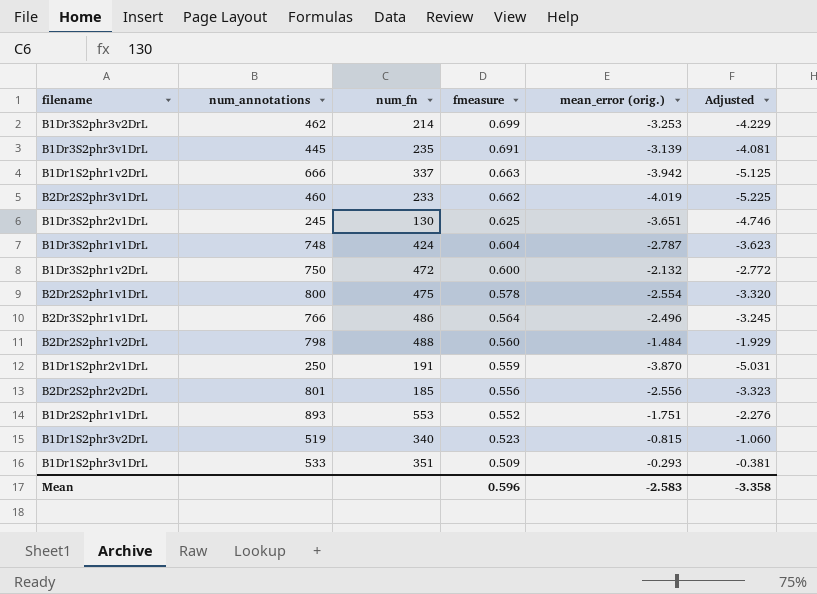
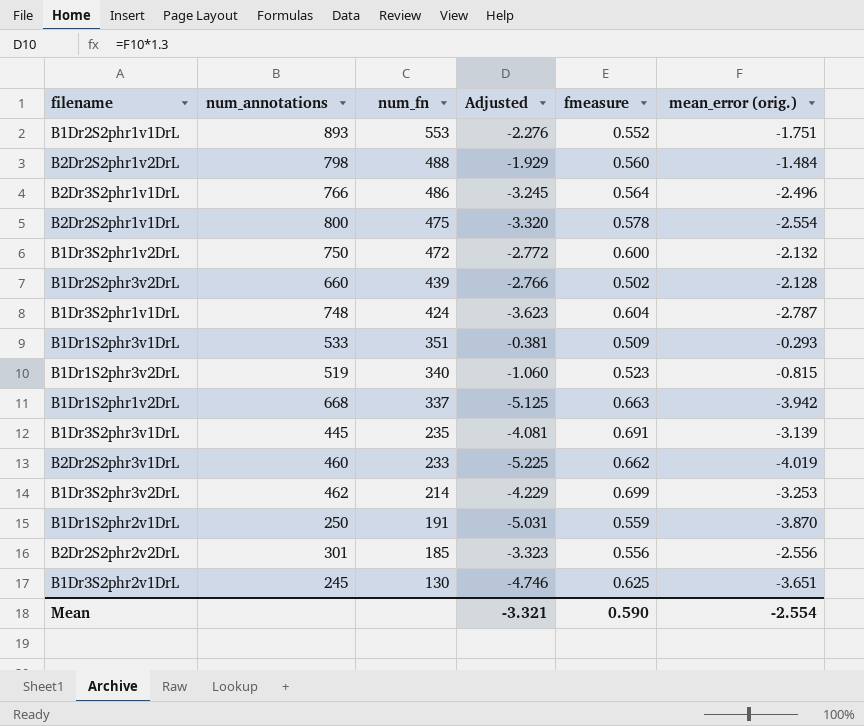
row order: fmeasure descending -> num_fn descending
column Adjusted | position: 6 -> 4
row B1Dr2S2phr3v2DrL: none -> 660 | 439 | -2.766 | 0.502 | -2.128
B1Dr1S2phr1v2DrL | num_annotations: 666 -> 668
B2Dr2S2phr2v2DrL | num_annotations: 801 -> 301
Mean | Adjusted: -3.358 -> -3.321
Mean | fmeasure: 0.596 -> 0.590
Mean | mean_error (orig.): -2.583 -> -2.554

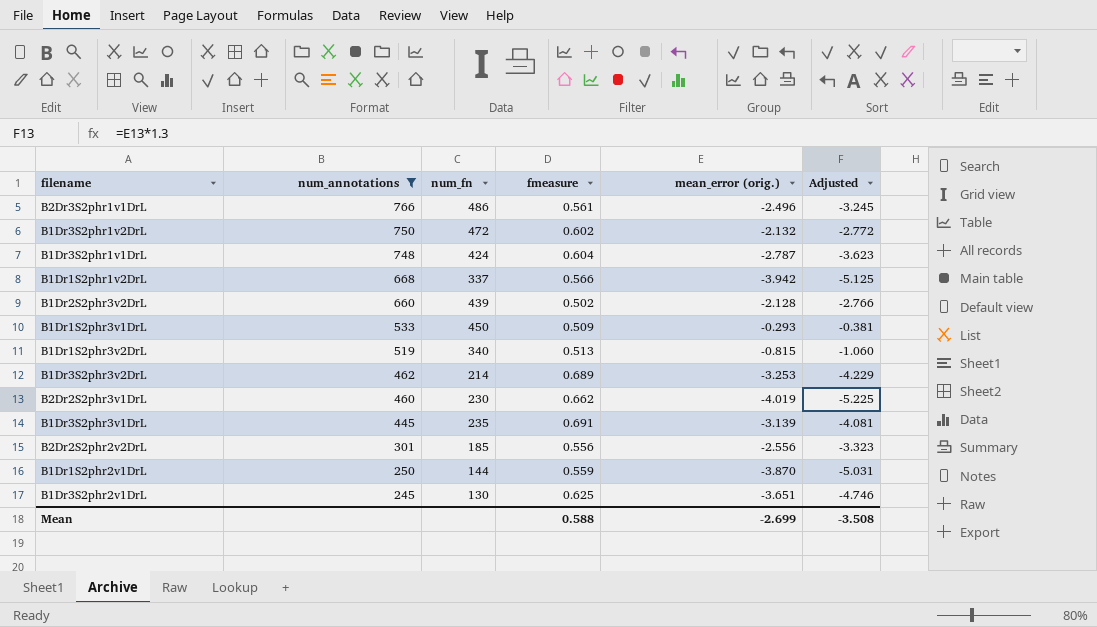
filter: none -> num_annotations <= 766
row order: num_fn descending -> num_annotations descending
column Adjusted | position: 4 -> 6
B2Dr3S2phr1v1DrL | fmeasure: 0.564 -> 0.561
B1Dr3S2phr1v2DrL | fmeasure: 0.600 -> 0.602
B1Dr1S2phr1v2DrL | fmeasure: 0.663 -> 0.566
B1Dr1S2phr3v1DrL | num_fn: 351 -> 450
B1Dr1S2phr3v2DrL | fmeasure: 0.523 -> 0.513
B1Dr3S2phr3v2DrL | fmeasure: 0.699 -> 0.689
B2Dr2S2phr3v1DrL | num_fn: 233 -> 230
B1Dr1S2phr2v1DrL | num_fn: 191 -> 144
Mean | fmeasure: 0.590 -> 0.588
Mean | mean_error (orig.): -2.554 -> -2.699
Mean | Adjusted: -3.321 -> -3.508

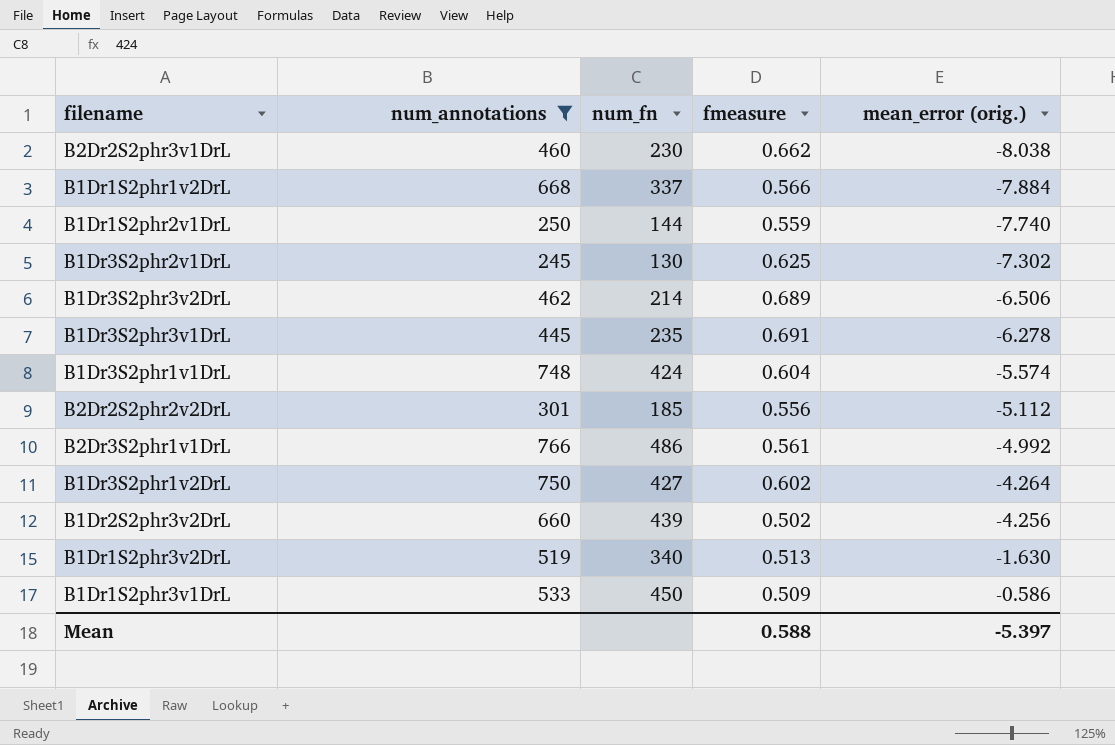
row order: num_annotations descending -> mean_error (orig.) ascending
column Adjusted | formula: [mean_error (orig.)] * 1.3 -> none
B2Dr2S2phr3v1DrL | mean_error (orig.): -4.019 -> -8.038
B1Dr1S2phr1v2DrL | mean_error (orig.): -3.942 -> -7.884
B1Dr1S2phr2v1DrL | mean_error (orig.): -3.870 -> -7.740
B1Dr3S2phr2v1DrL | mean_error (orig.): -3.651 -> -7.302
B1Dr3S2phr3v2DrL | mean_error (orig.): -3.253 -> -6.506
B1Dr3S2phr3v1DrL | mean_error (orig.): -3.139 -> -6.278
B1Dr3S2phr1v1DrL | mean_error (orig.): -2.787 -> -5.574
B2Dr2S2phr2v2DrL | mean_error (orig.): -2.556 -> -5.112
B2Dr3S2phr1v1DrL | mean_error (orig.): -2.496 -> -4.992
B1Dr3S2phr1v2DrL | num_fn: 472 -> 427
B1Dr3S2phr1v2DrL | mean_error (orig.): -2.132 -> -4.264
B1Dr2S2phr3v2DrL | mean_error (orig.): -2.128 -> -4.256
B1Dr1S2phr3v2DrL | mean_error (orig.): -0.815 -> -1.630
B1Dr1S2phr3v1DrL | mean_error (orig.): -0.293 -> -0.586
Mean | mean_error (orig.): -2.699 -> -5.397

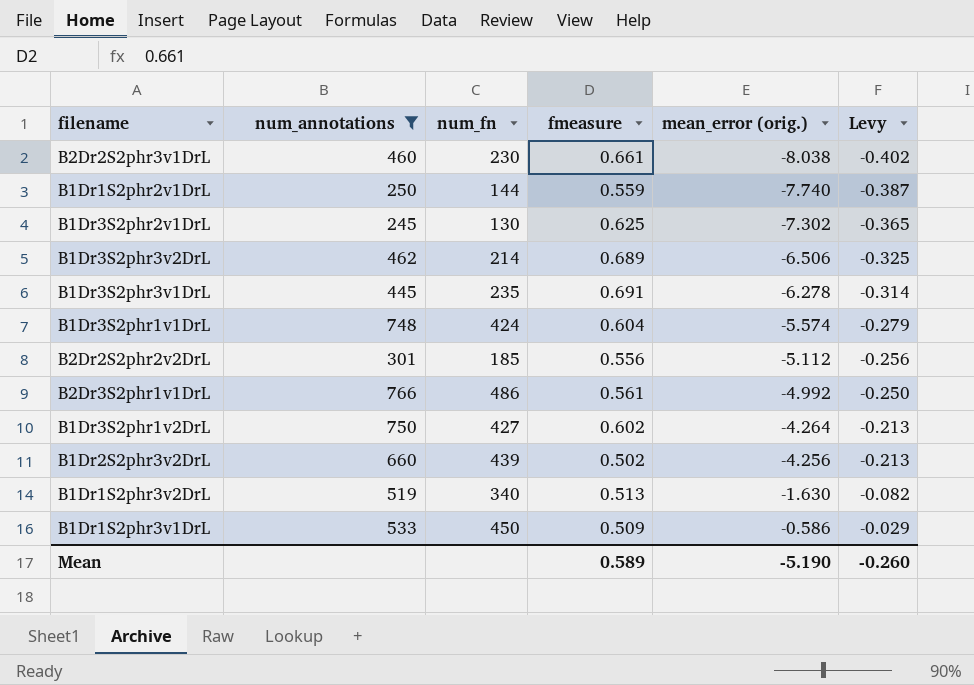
column Levy | formula: none -> [mean_error (orig.)] * 0.05
row B1Dr1S2phr1v2DrL: 668 | 337 | 0.566 | -7.884 -> none
B2Dr2S2phr3v1DrL | fmeasure: 0.662 -> 0.661
Mean | fmeasure: 0.588 -> 0.589
Mean | mean_error (orig.): -5.397 -> -5.190

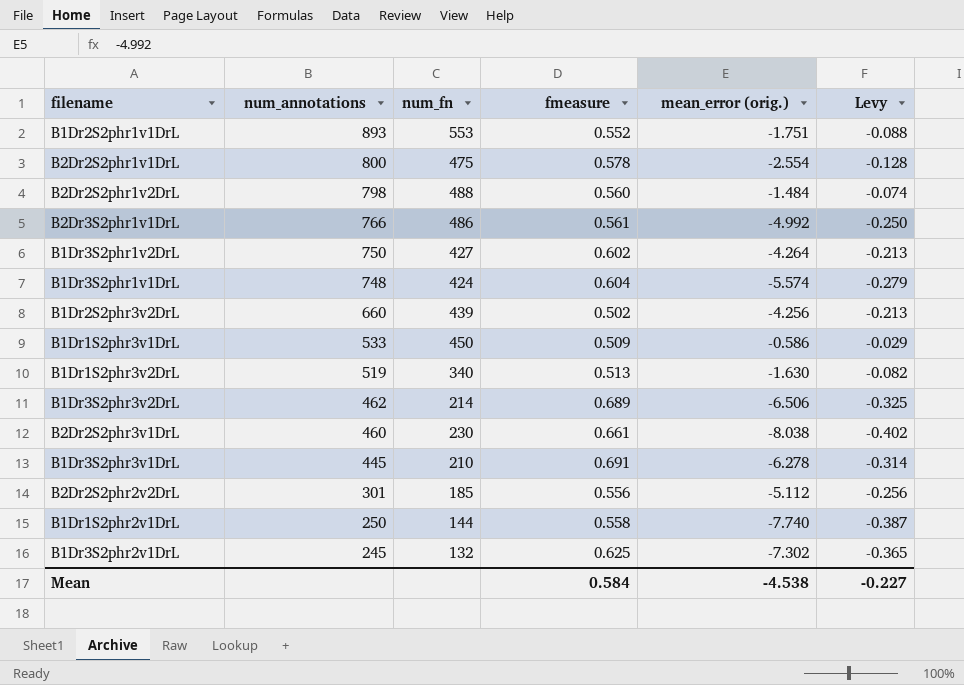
filter: num_annotations <= 766 -> none
row order: mean_error (orig.) ascending -> num_annotations descending
B1Dr3S2phr3v1DrL | num_fn: 235 -> 210
B1Dr1S2phr2v1DrL | fmeasure: 0.559 -> 0.558
B1Dr3S2phr2v1DrL | num_fn: 130 -> 132
Mean | fmeasure: 0.589 -> 0.584
Mean | mean_error (orig.): -5.190 -> -4.538
Mean | Levy: -0.260 -> -0.227

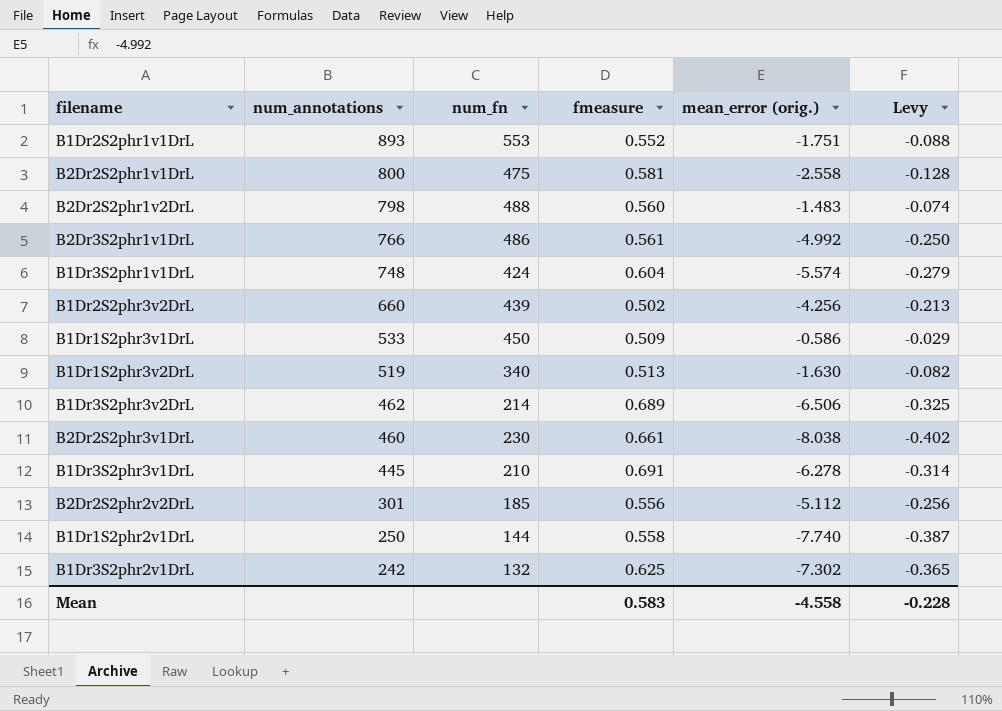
row B1Dr3S2phr1v2DrL: 750 | 427 | 0.602 | -4.264 | -0.213 -> none
B2Dr2S2phr1v1DrL | fmeasure: 0.578 -> 0.581
B2Dr2S2phr1v1DrL | mean_error (orig.): -2.554 -> -2.558
B2Dr2S2phr1v2DrL | mean_error (orig.): -1.484 -> -1.483
B1Dr3S2phr2v1DrL | num_annotations: 245 -> 242
Mean | fmeasure: 0.584 -> 0.583
Mean | mean_error (orig.): -4.538 -> -4.558
Mean | Levy: -0.227 -> -0.228

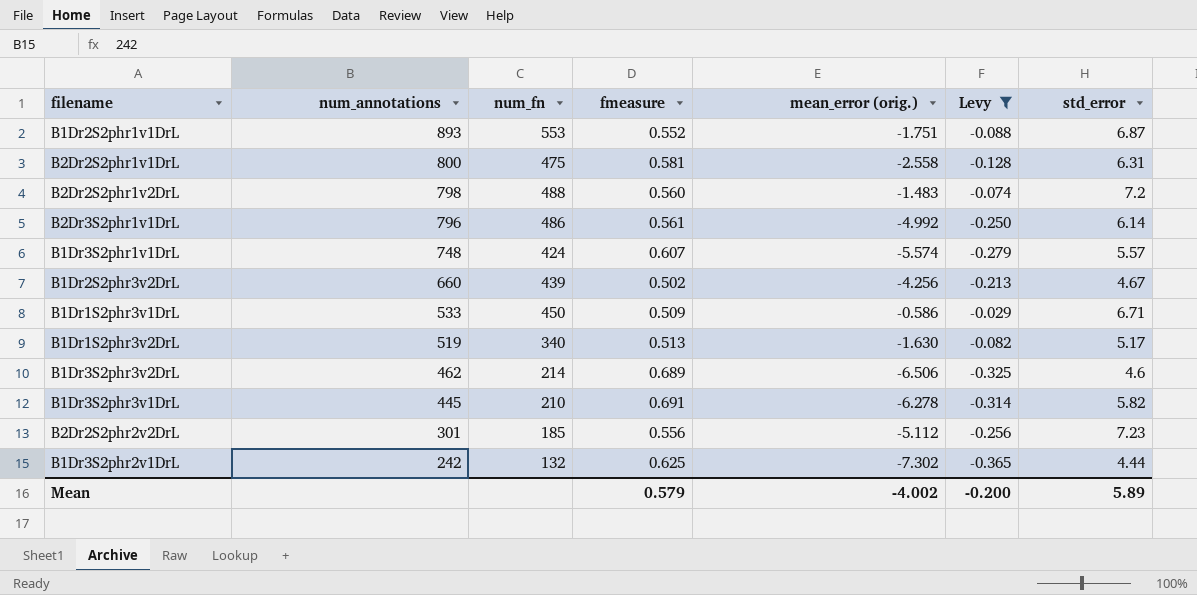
filter: none -> Levy >= -0.365
column std_error | position: none -> 7
B2Dr3S2phr1v1DrL | num_annotations: 766 -> 796
B1Dr3S2phr1v1DrL | fmeasure: 0.604 -> 0.607
Mean | fmeasure: 0.583 -> 0.579
Mean | mean_error (orig.): -4.558 -> -4.002
Mean | Levy: -0.228 -> -0.200

